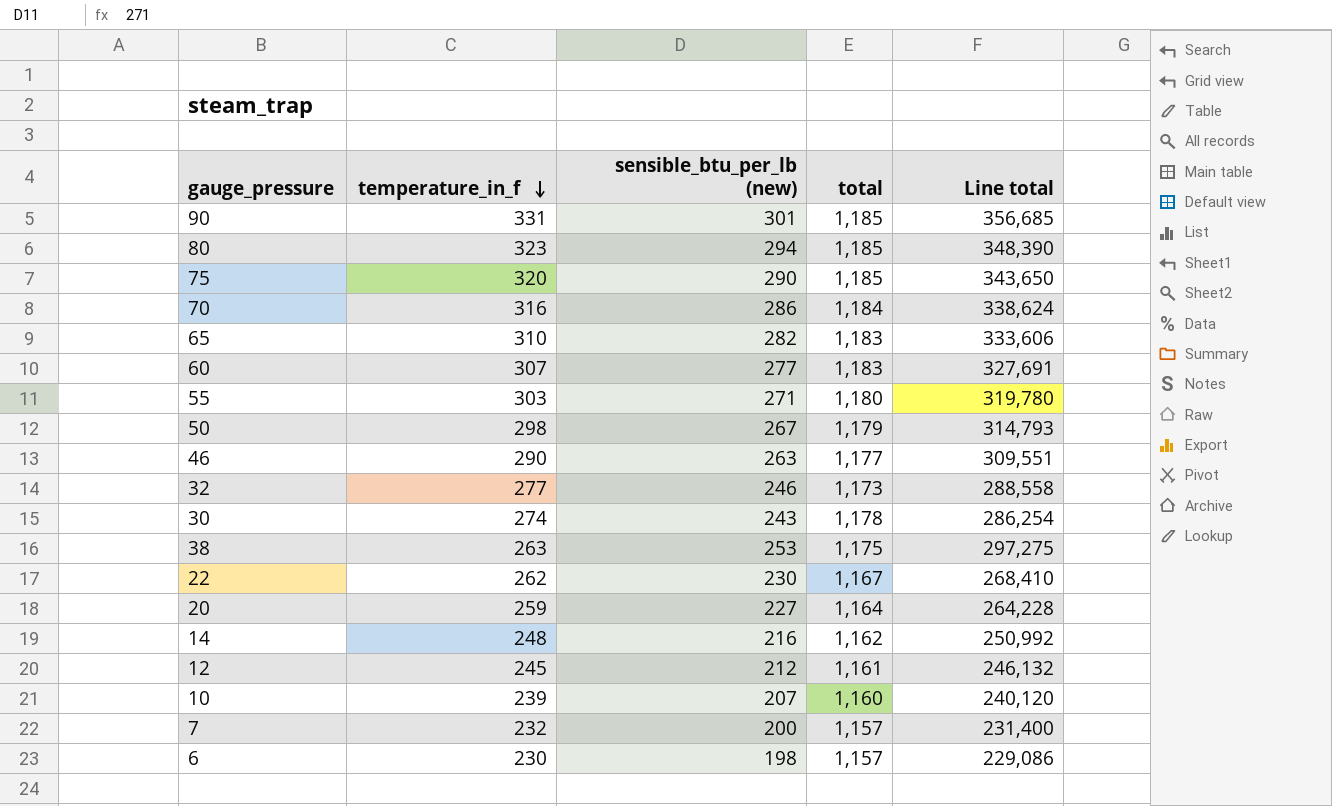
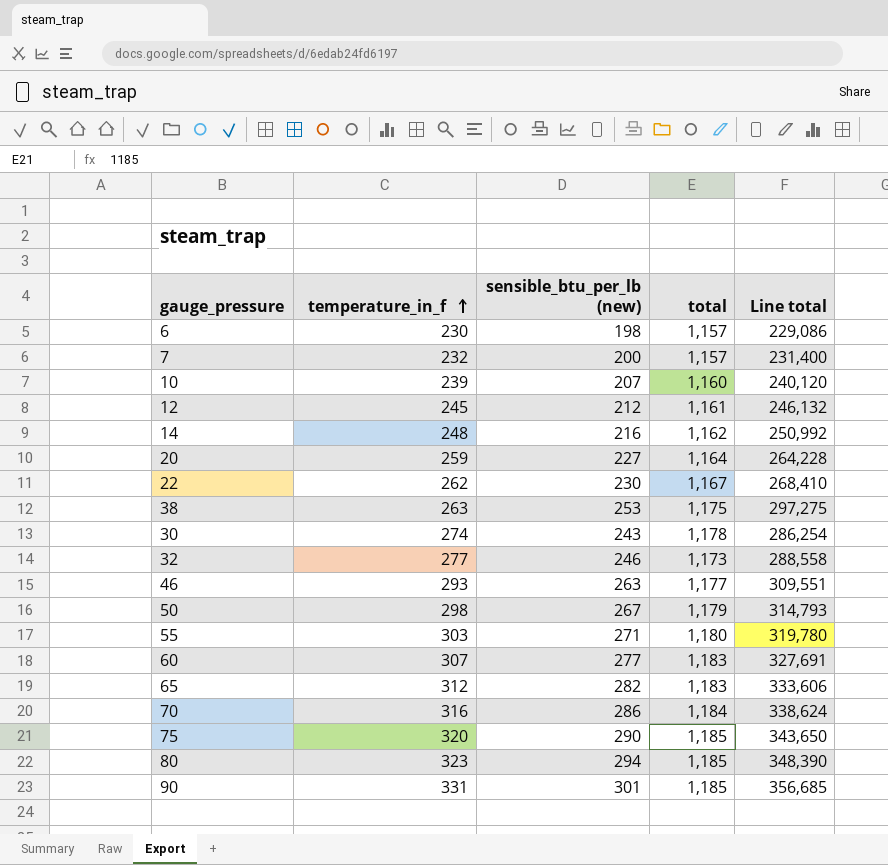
row order: temperature_in_f descending -> temperature_in_f ascending
46 | temperature_in_f: 290 -> 293
65 | temperature_in_f: 310 -> 312

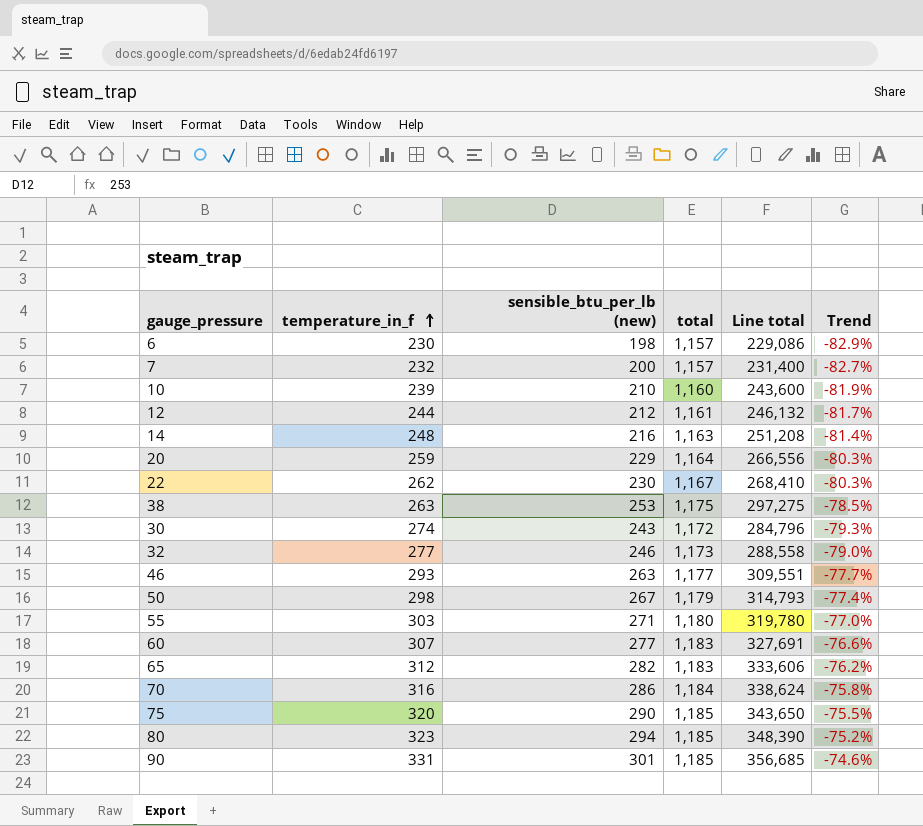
column Trend | formula: none -> ([sensible_btu_per_lb (new)] - [total]) / [total]
10 | sensible_btu_per_lb (new): 207 -> 210
10 | Line total: 240,120 -> 243,600
12 | temperature_in_f: 245 -> 244
14 | total: 1,162 -> 1,163
14 | Line total: 250,992 -> 251,208
20 | sensible_btu_per_lb (new): 227 -> 229
20 | Line total: 264,228 -> 266,556
30 | total: 1,178 -> 1,172
30 | Line total: 286,254 -> 284,796

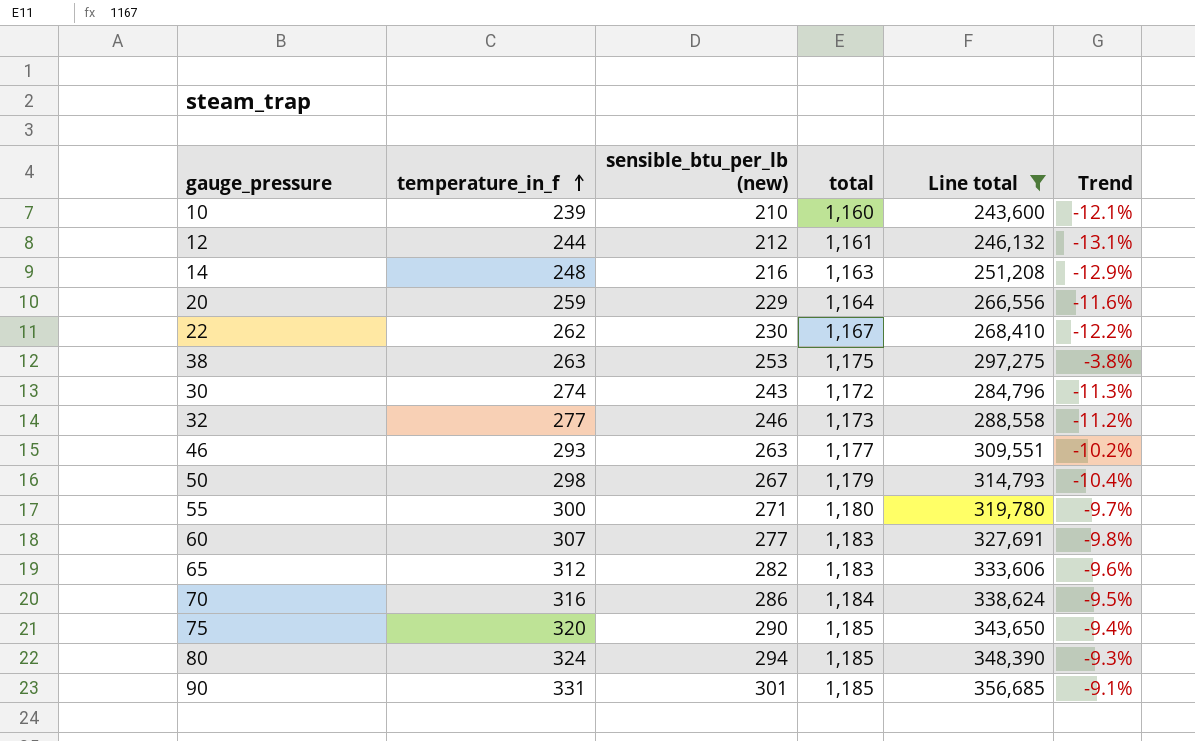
filter: none -> Line total >= 243,600
column Trend | formula: ([sensible_btu_per_lb (new)] - [total]) / [total] -> ([sensible_btu_per_lb (new)] - [temperature_in_f]) / [temperature_in_f]
55 | temperature_in_f: 303 -> 300
80 | temperature_in_f: 323 -> 324

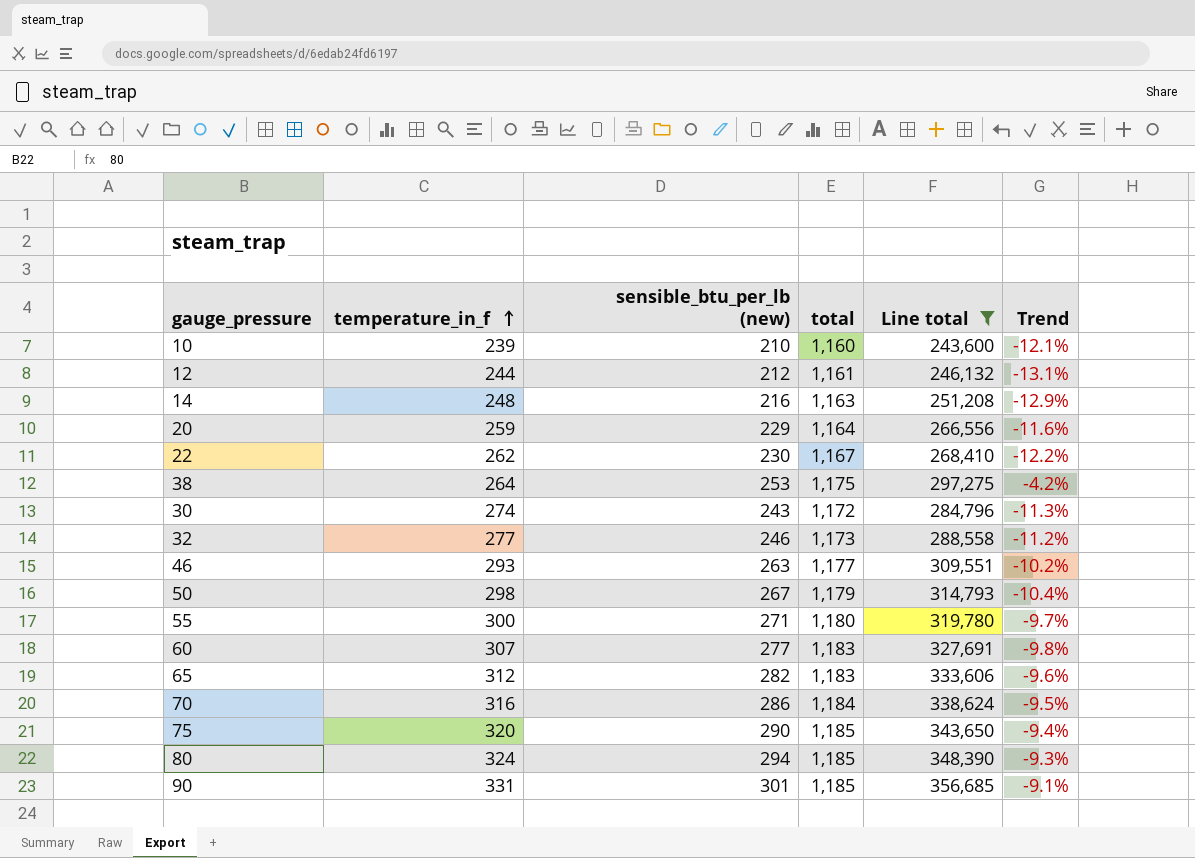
38 | temperature_in_f: 263 -> 264
38 | Trend: -3.8% -> -4.2%

